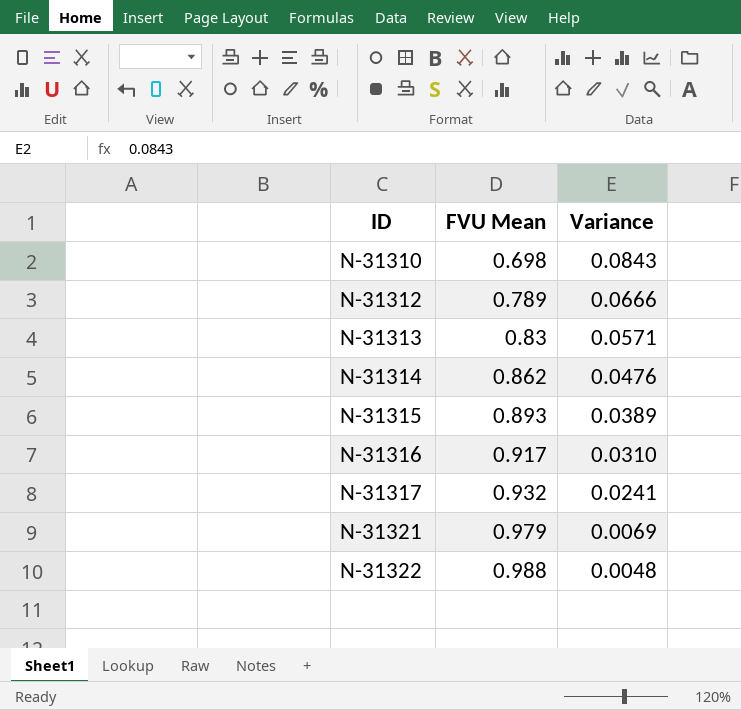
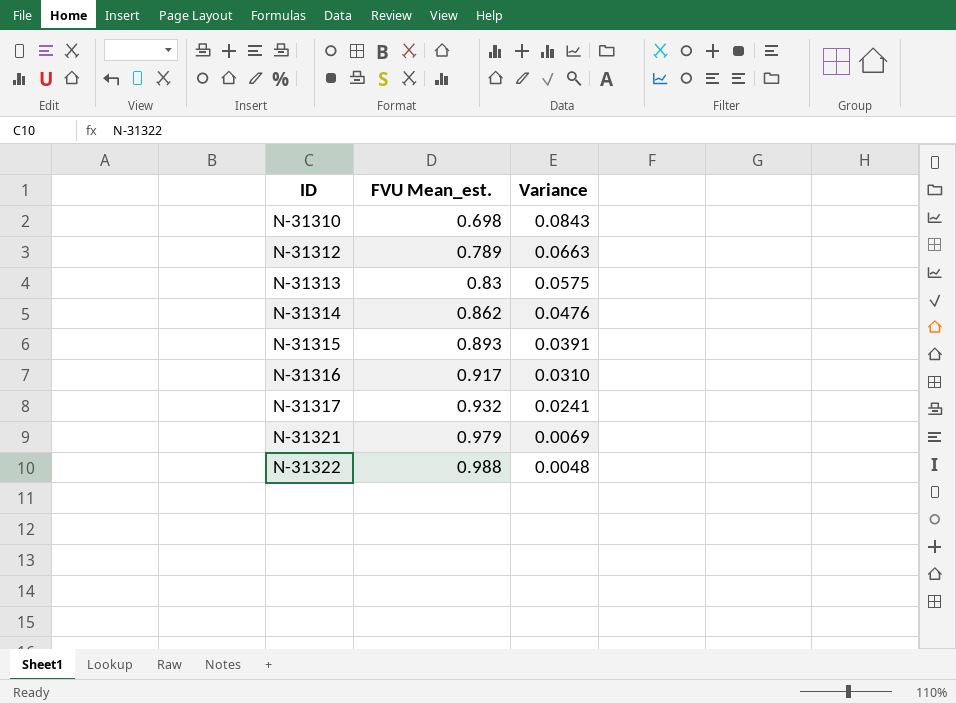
column name: FVU Mean -> FVU Mean_est.
N-31312 | Variance: 0.0666 -> 0.0663
N-31313 | Variance: 0.0571 -> 0.0575
N-31315 | Variance: 0.0389 -> 0.0391

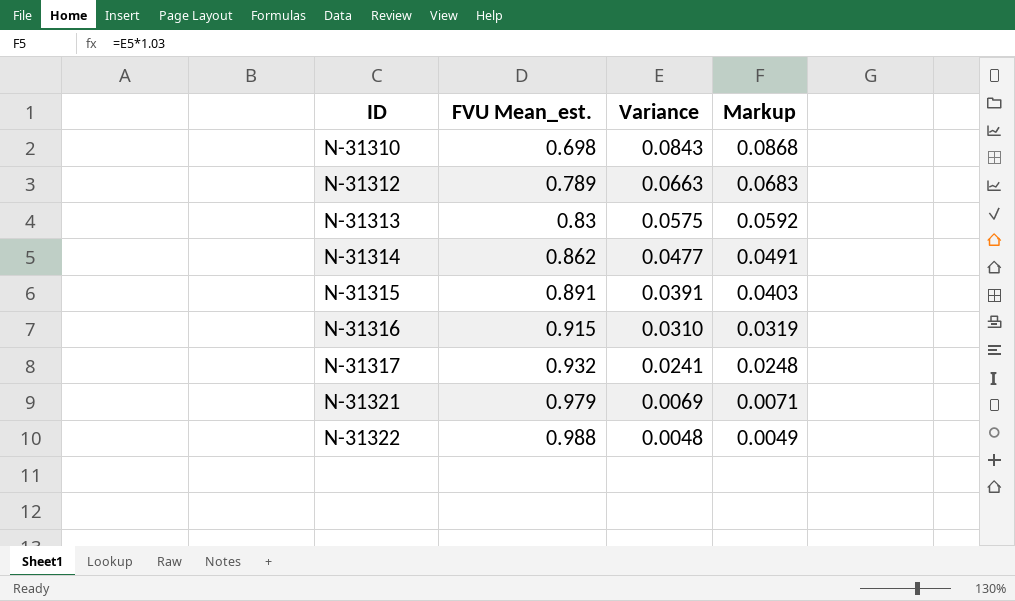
column Markup | formula: none -> [Variance] * 1.03
N-31314 | Variance: 0.0476 -> 0.0477
N-31315 | FVU Mean_est.: 0.893 -> 0.891
N-31316 | FVU Mean_est.: 0.917 -> 0.915

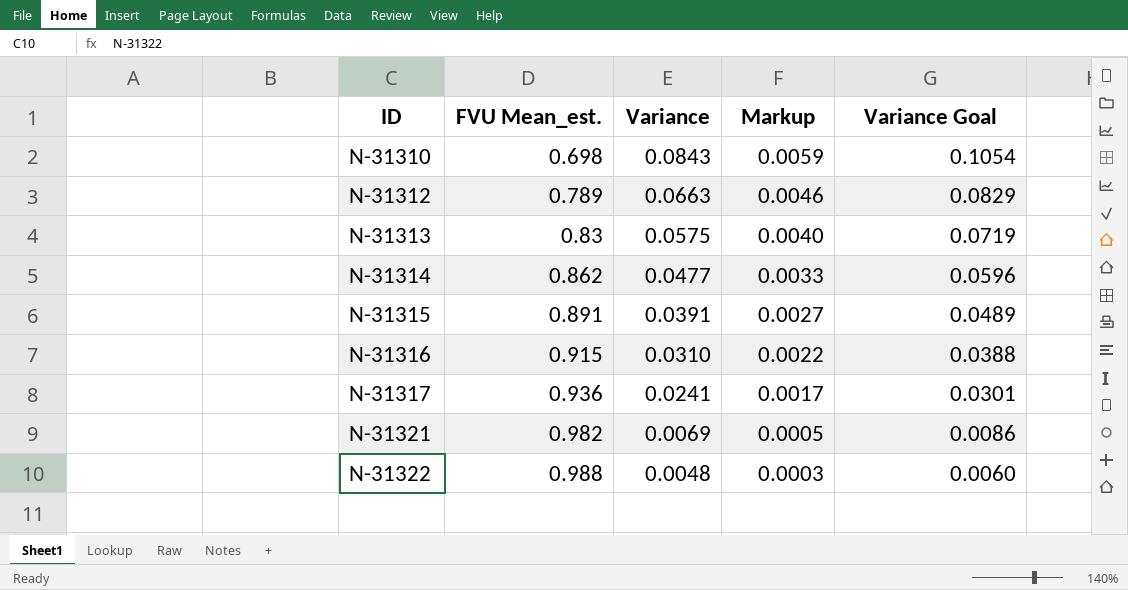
column Markup | formula: [Variance] * 1.03 -> [Variance] * 0.07
column Variance Goal | formula: none -> [Variance] * 1.25
N-31317 | FVU Mean_est.: 0.932 -> 0.936
N-31321 | FVU Mean_est.: 0.979 -> 0.982

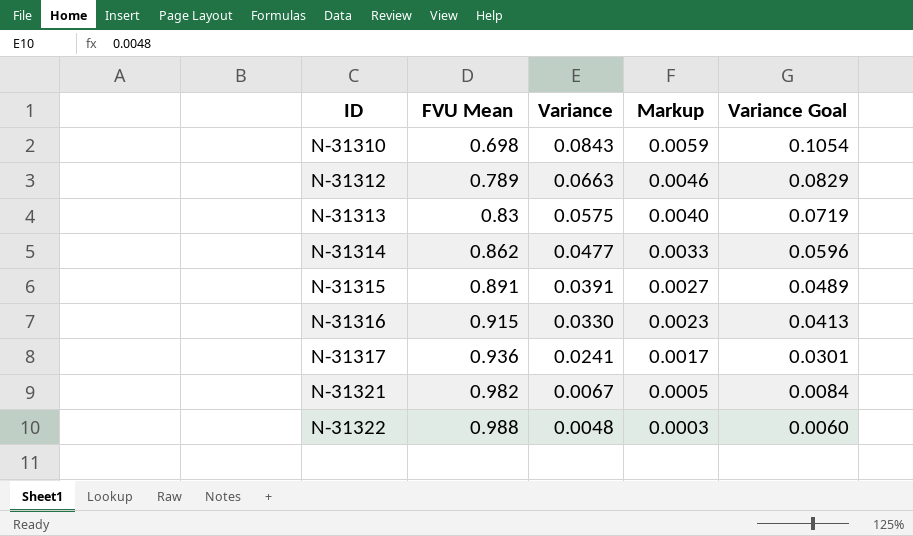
column name: FVU Mean_est. -> FVU Mean
N-31316 | Variance: 0.0310 -> 0.0330
N-31316 | Markup: 0.0022 -> 0.0023
N-31316 | Variance Goal: 0.0388 -> 0.0413
N-31321 | Variance: 0.0069 -> 0.0067
N-31321 | Variance Goal: 0.0086 -> 0.0084

